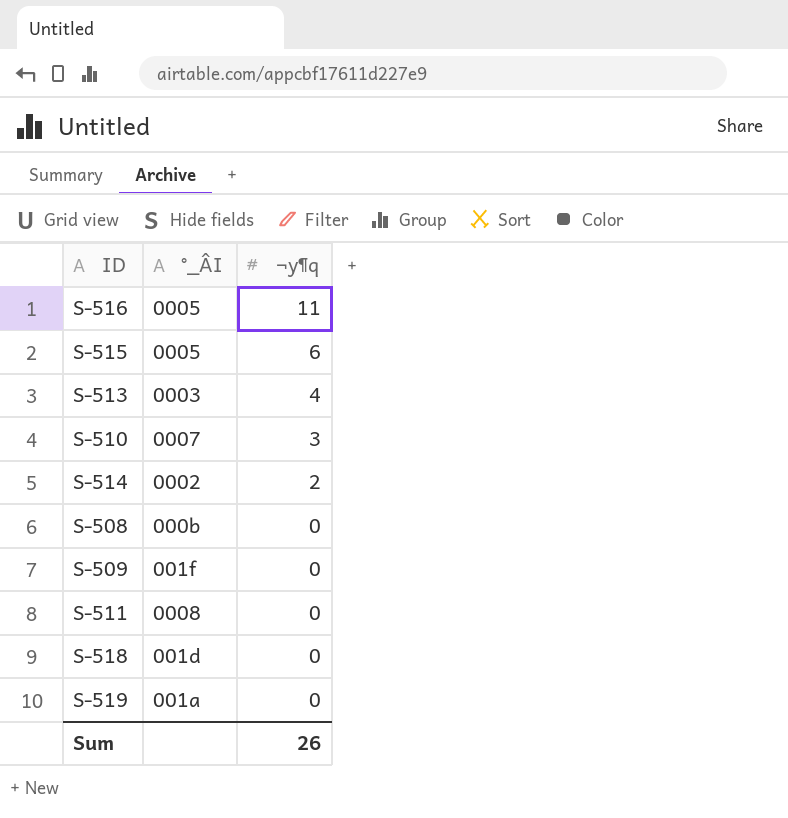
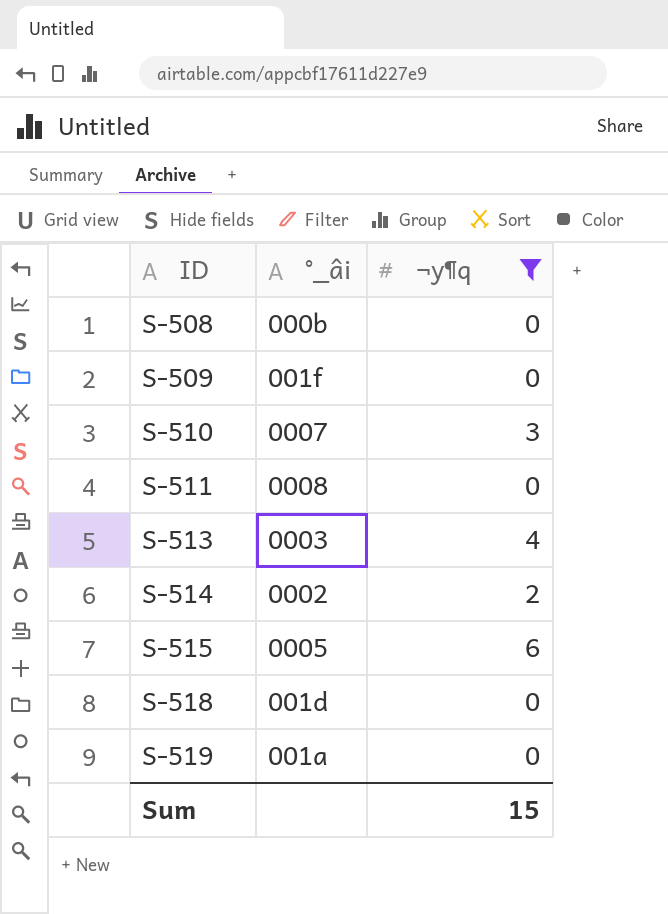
filter: none -> ¬y¶q != 11
row order: ¬y¶q descending -> ID ascending
column name: °_ÂI -> °_âi
Sum | ¬y¶q: 26 -> 15

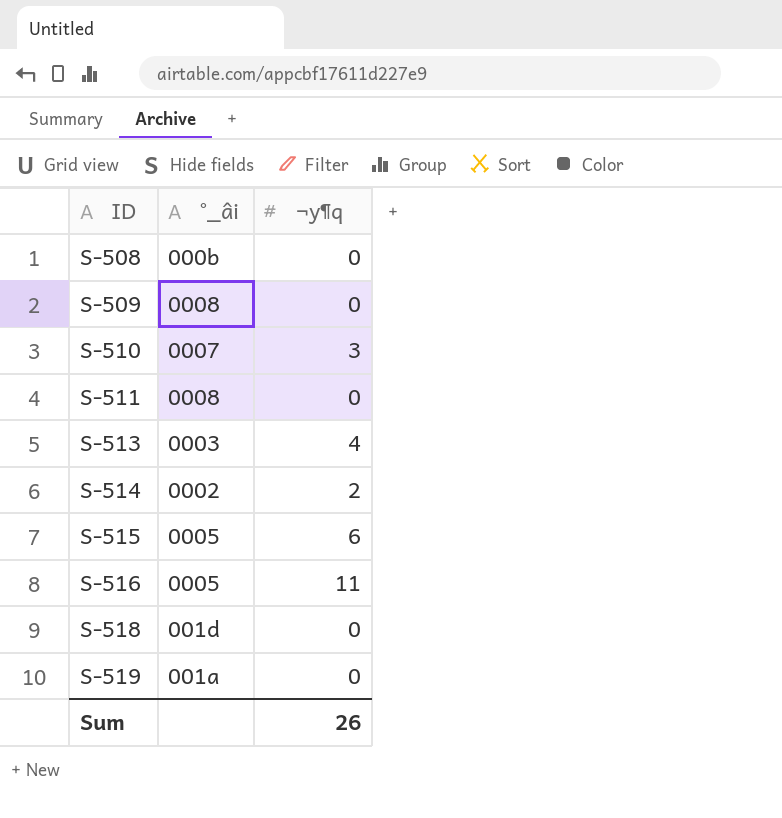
filter: ¬y¶q != 11 -> none
S-509 | °_âi: 001f -> 0008
Sum | ¬y¶q: 15 -> 26

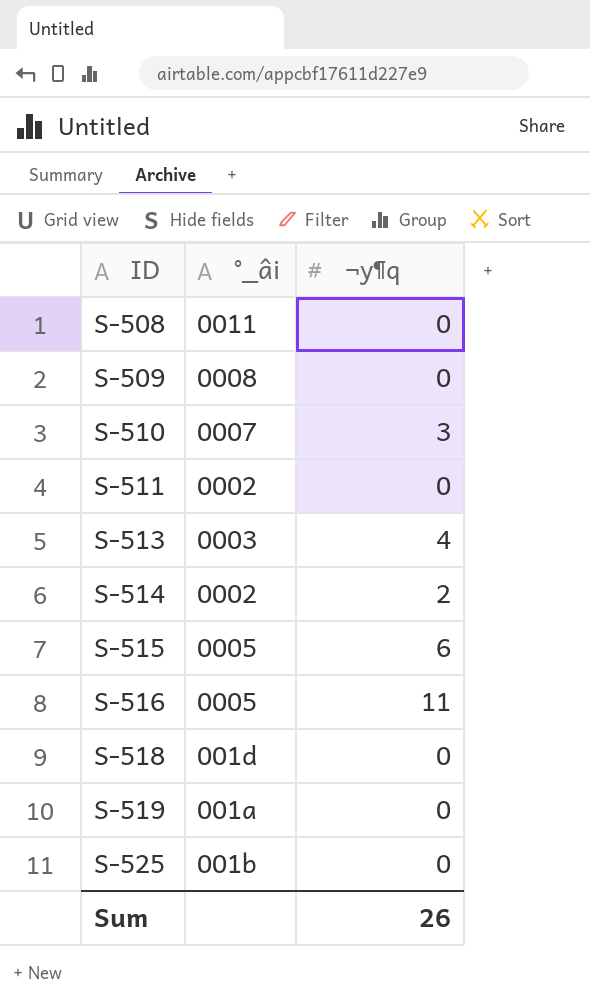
S-508 | °_âi: 000b -> 0011
S-511 | °_âi: 0008 -> 0002
row S-525: none -> 001b | 0

